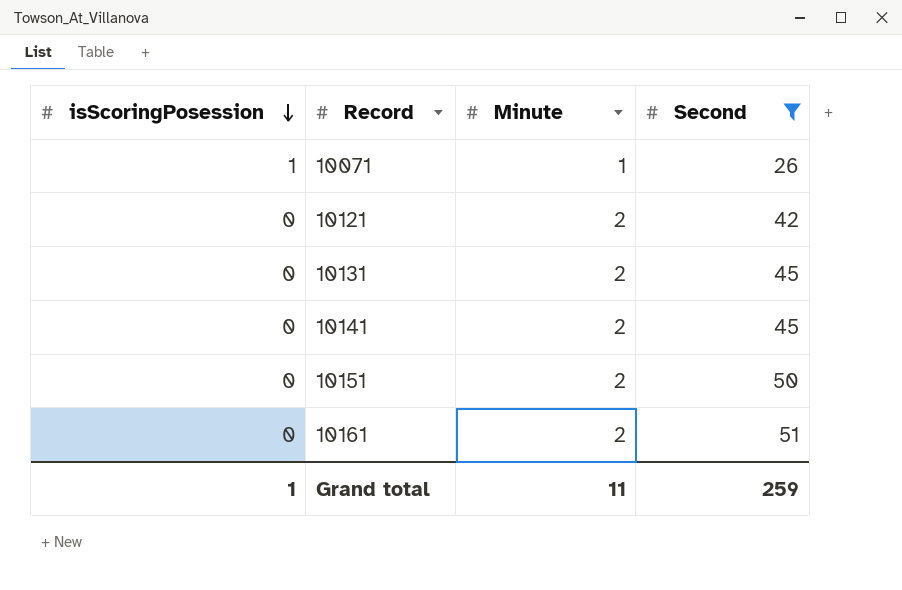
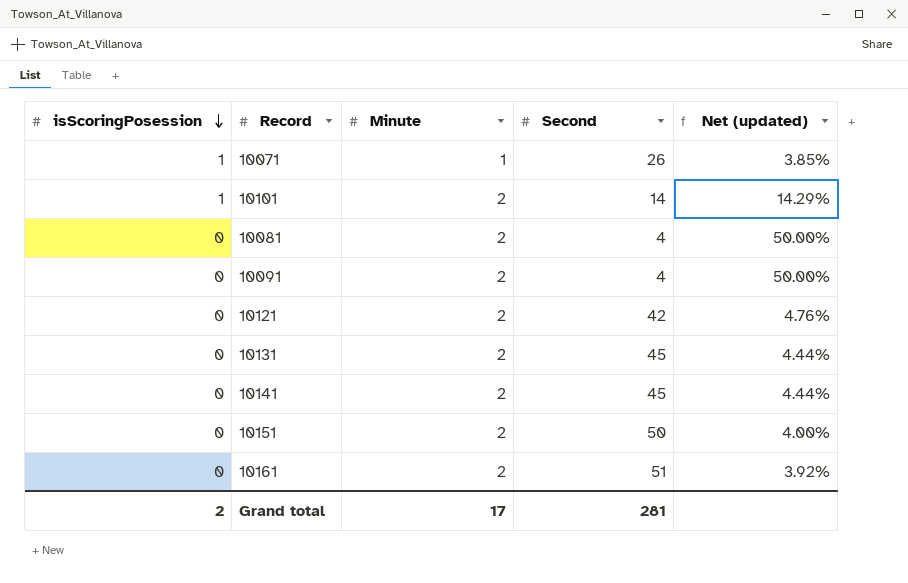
filter: Second >= 26 -> none
column Net (updated) | formula: none -> [Minute] / [Second]
Grand total | isScoringPosession: 1 -> 2
Grand total | Minute: 11 -> 17
Grand total | Second: 259 -> 281

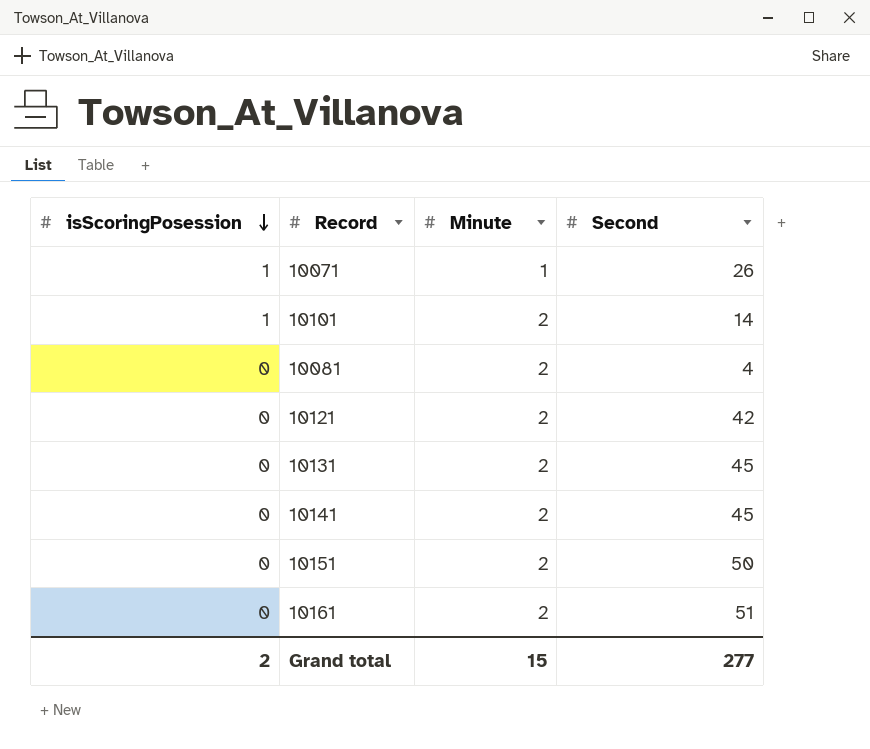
column Net (updated) | formula: [Minute] / [Second] -> none
row 10091: 0 | 2 | 4 | 50.00% -> none
Grand total | Minute: 17 -> 15
Grand total | Second: 281 -> 277

